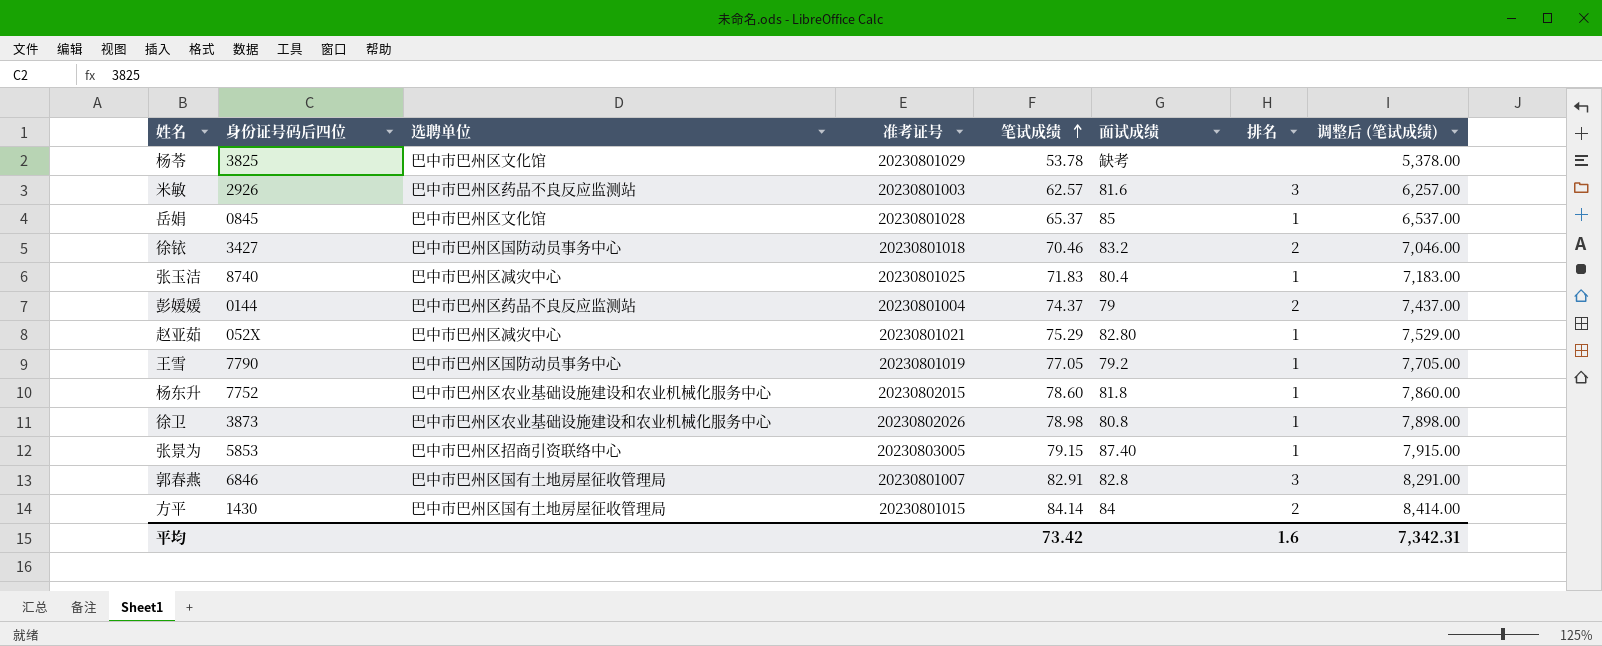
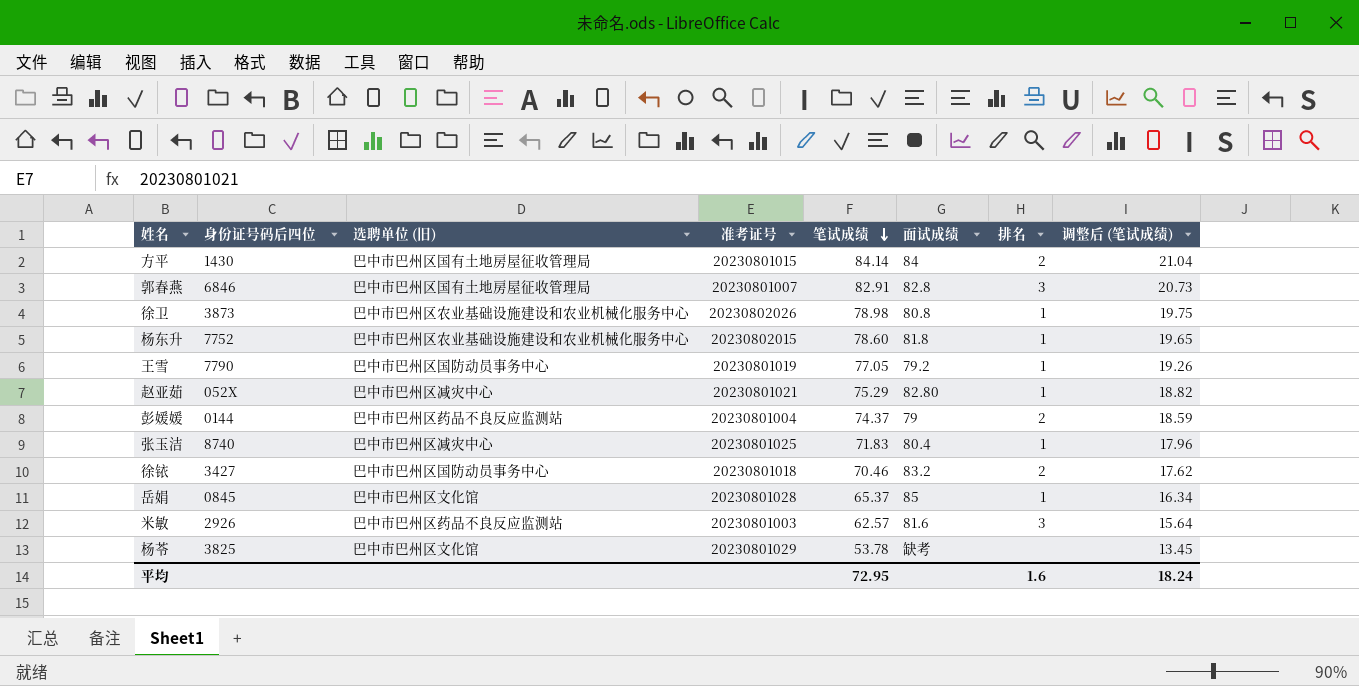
row order: 笔试成绩 ascending -> 笔试成绩 descending
column name: 选聘单位 -> 选聘单位 (旧)
column 调整后 (笔试成绩) | formula: [笔试成绩] * 100 -> [笔试成绩] * 0.25
row 张景为: 5853 | 巴中市巴州区招商引资联络中心 | 20230803005 | 79.15 | 87.40 | 1 | 7,915.00 -> none
平均 | 笔试成绩: 73.42 -> 72.95
平均 | 调整后 (笔试成绩): 7,342.31 -> 18.24

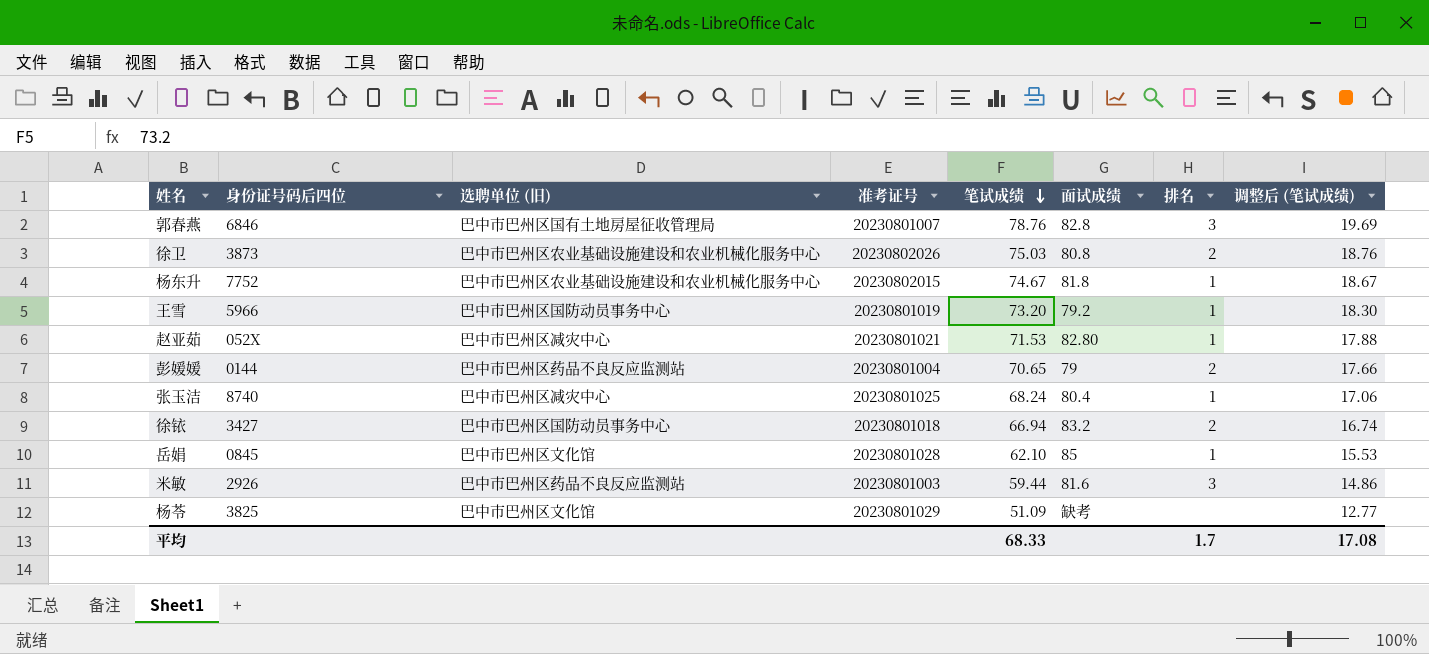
row 方平: 1430 | 巴中市巴州区国有土地房屋征收管理局 | 20230801015 | 84.14 | 84 | 2 | 21.04 -> none
郭春燕 | 笔试成绩: 82.91 -> 78.76
郭春燕 | 调整后 (笔试成绩): 20.73 -> 19.69
徐卫 | 笔试成绩: 78.98 -> 75.03
徐卫 | 排名: 1 -> 2
徐卫 | 调整后 (笔试成绩): 19.75 -> 18.76
杨东升 | 笔试成绩: 78.60 -> 74.67
杨东升 | 调整后 (笔试成绩): 19.65 -> 18.67
王雪 | 身份证号码后四位: 7790 -> 5966
王雪 | 笔试成绩: 77.05 -> 73.20
王雪 | 调整后 (笔试成绩): 19.26 -> 18.30
赵亚茹 | 笔试成绩: 75.29 -> 71.53
赵亚茹 | 调整后 (笔试成绩): 18.82 -> 17.88
彭媛媛 | 笔试成绩: 74.37 -> 70.65
彭媛媛 | 调整后 (笔试成绩): 18.59 -> 17.66
张玉洁 | 笔试成绩: 71.83 -> 68.24
张玉洁 | 调整后 (笔试成绩): 17.96 -> 17.06
徐铱 | 笔试成绩: 70.46 -> 66.94
徐铱 | 调整后 (笔试成绩): 17.62 -> 16.74
岳娟 | 笔试成绩: 65.37 -> 62.10
岳娟 | 调整后 (笔试成绩): 16.34 -> 15.53
米敏 | 笔试成绩: 62.57 -> 59.44
米敏 | 调整后 (笔试成绩): 15.64 -> 14.86
杨苓 | 笔试成绩: 53.78 -> 51.09
杨苓 | 调整后 (笔试成绩): 13.45 -> 12.77
平均 | 笔试成绩: 72.95 -> 68.33
平均 | 排名: 1.6 -> 1.7
平均 | 调整后 (笔试成绩): 18.24 -> 17.08

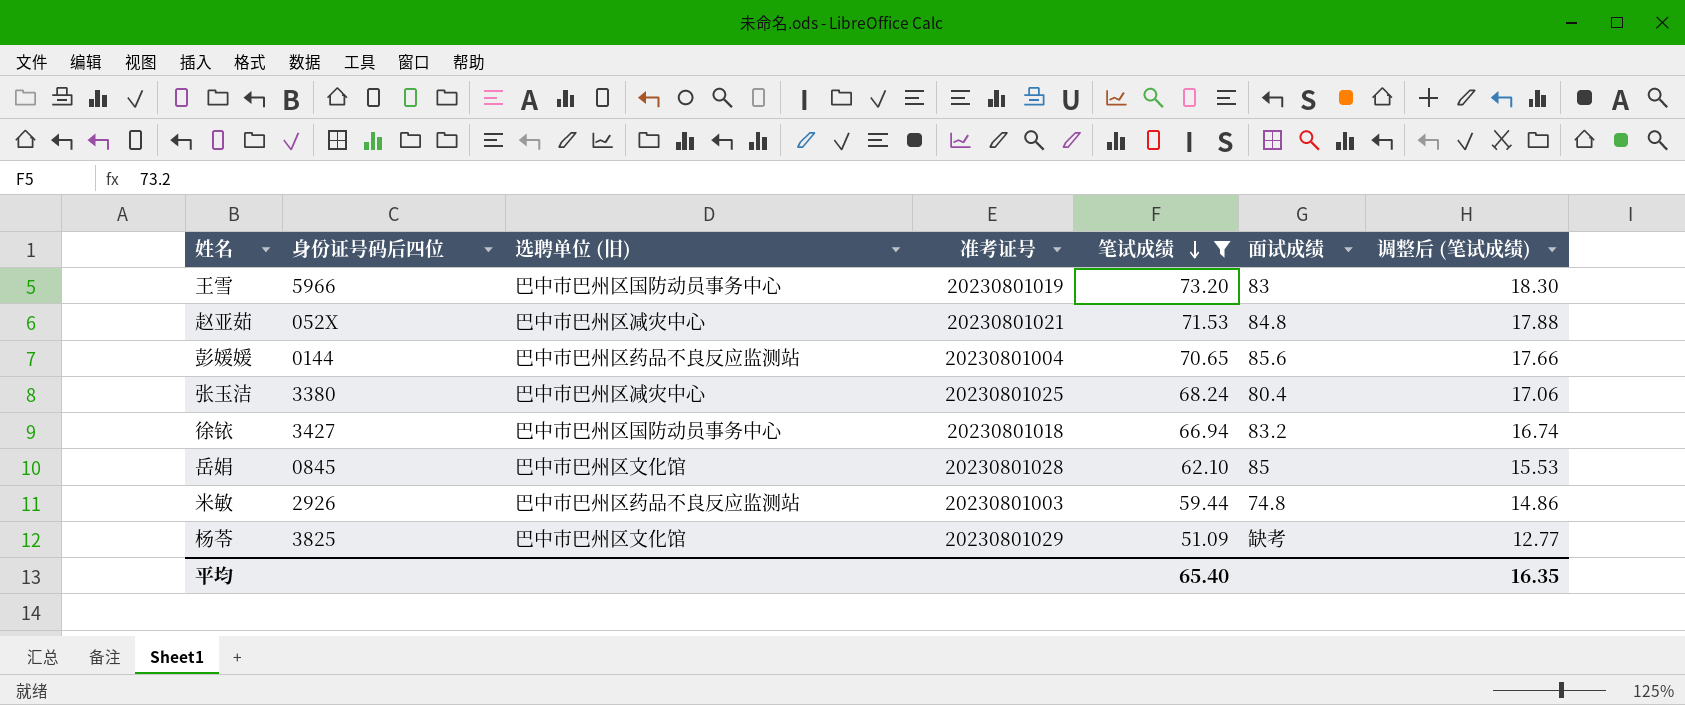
filter: none -> 笔试成绩 <= 73.20
column 排名 | position: 7 -> none
王雪 | 面试成绩: 79.2 -> 83
赵亚茹 | 面试成绩: 82.80 -> 84.8
彭媛媛 | 面试成绩: 79 -> 85.6
张玉洁 | 身份证号码后四位: 8740 -> 3380
米敏 | 面试成绩: 81.6 -> 74.8
平均 | 笔试成绩: 68.33 -> 65.40
平均 | 调整后 (笔试成绩): 17.08 -> 16.35

